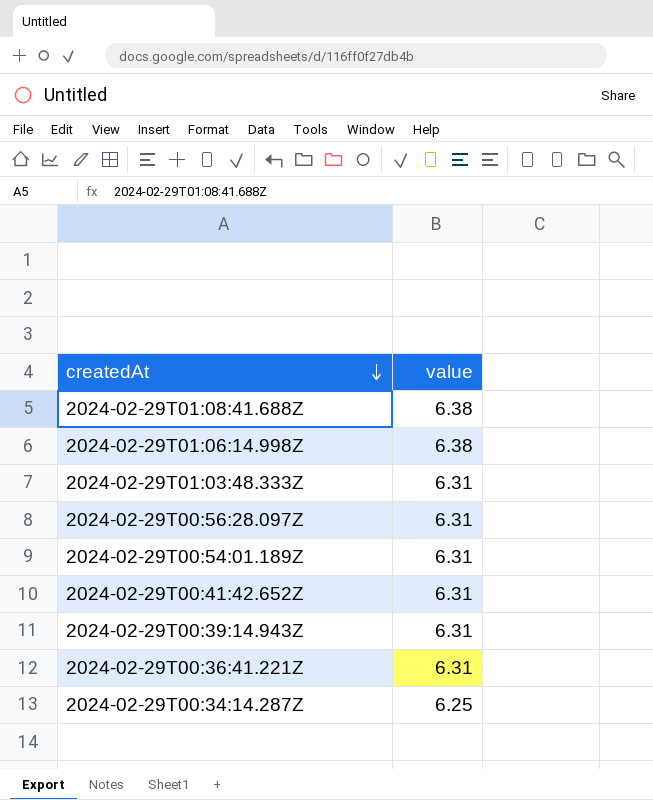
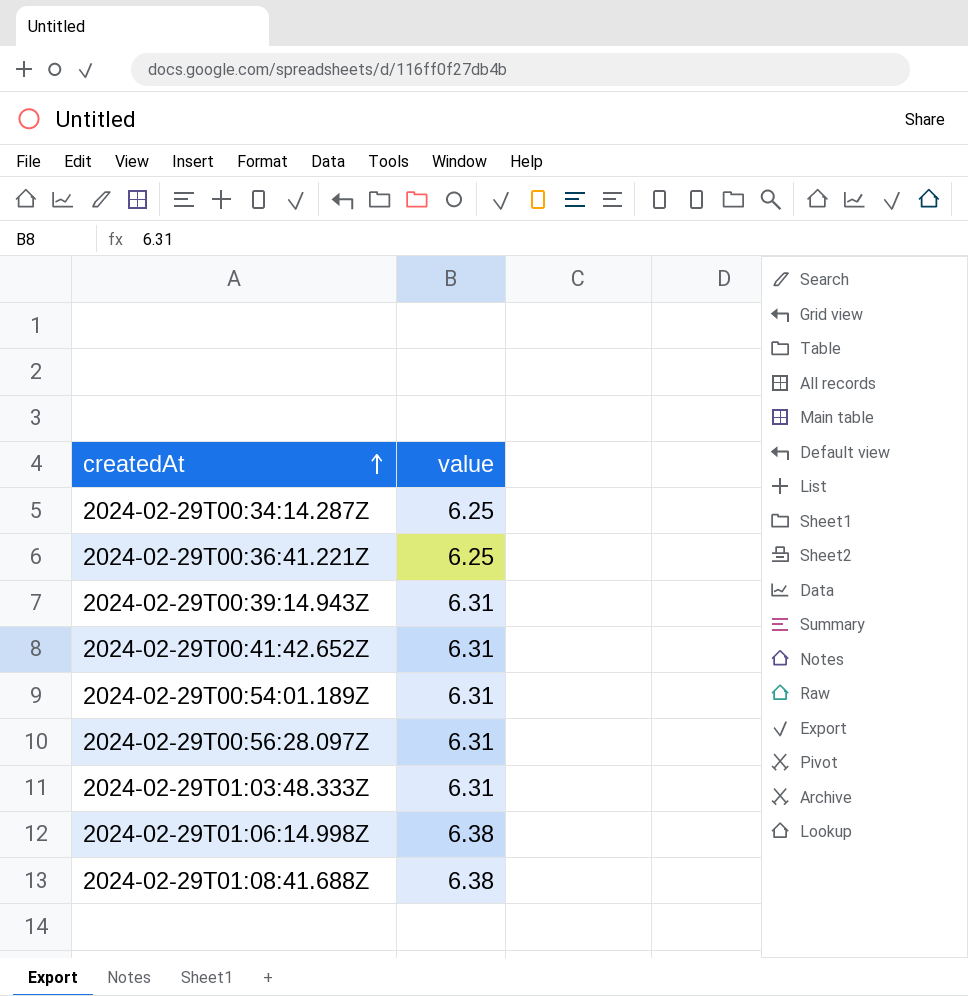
row order: createdAt descending -> createdAt ascending
2024-02-29T00:36:41.221Z | value: 6.31 -> 6.25

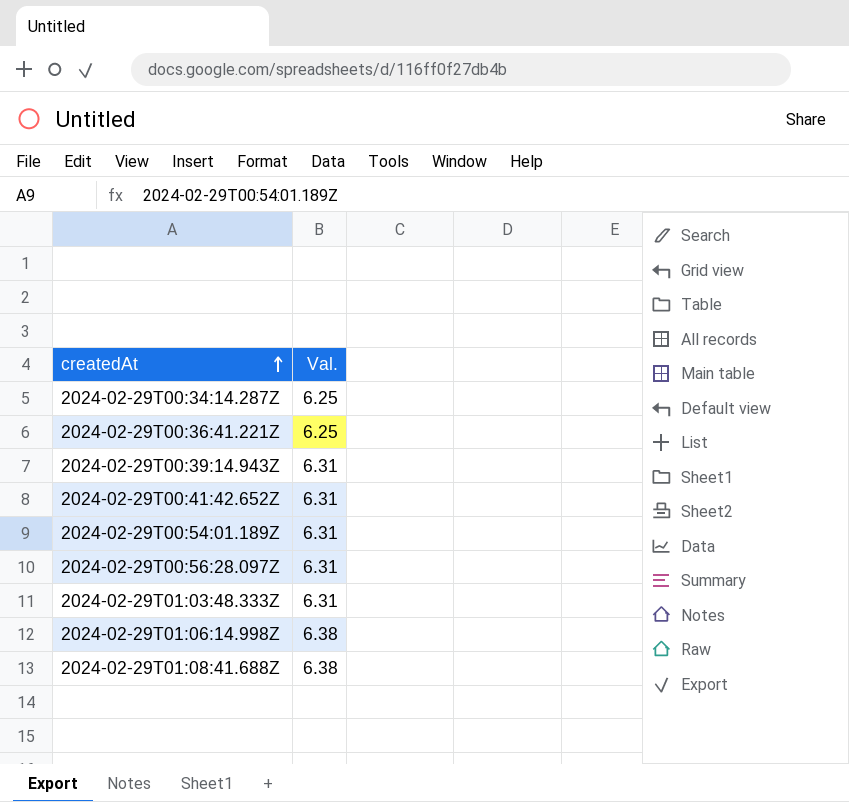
column name: value -> Val.

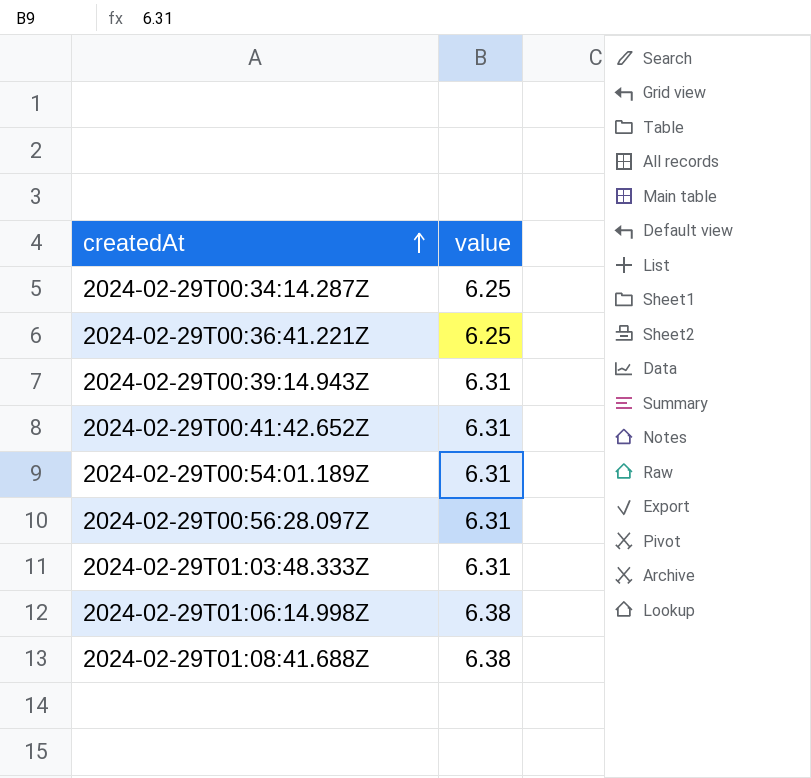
column name: Val. -> value

